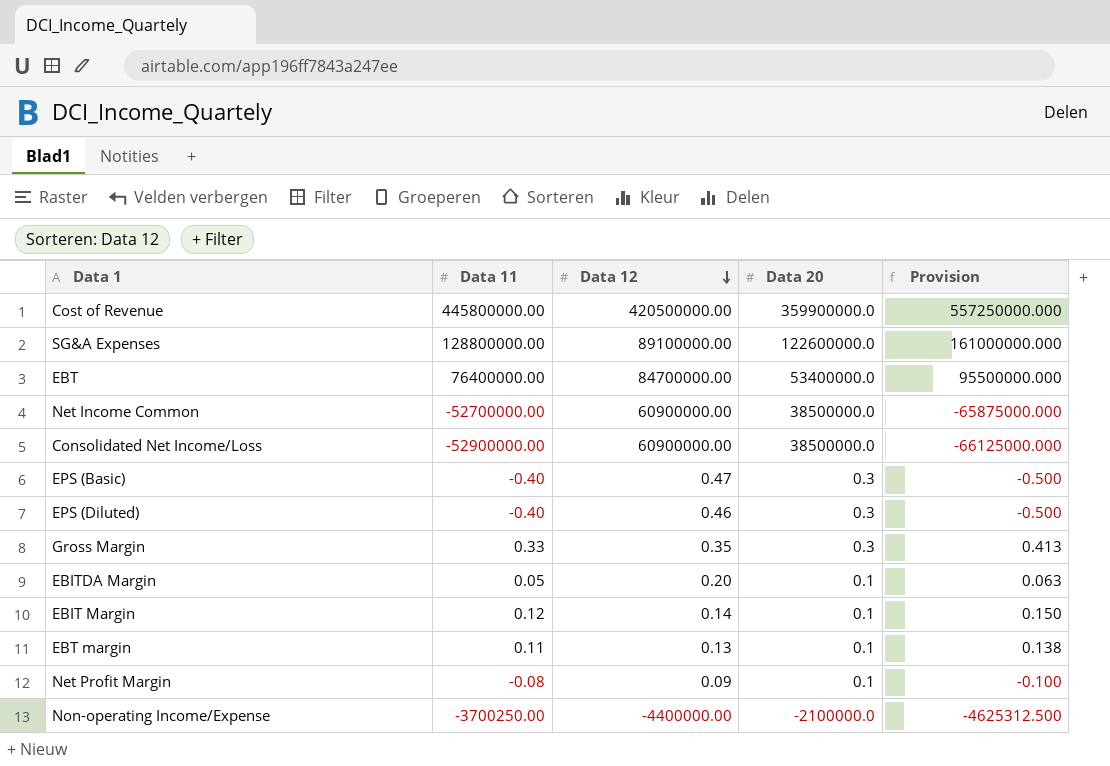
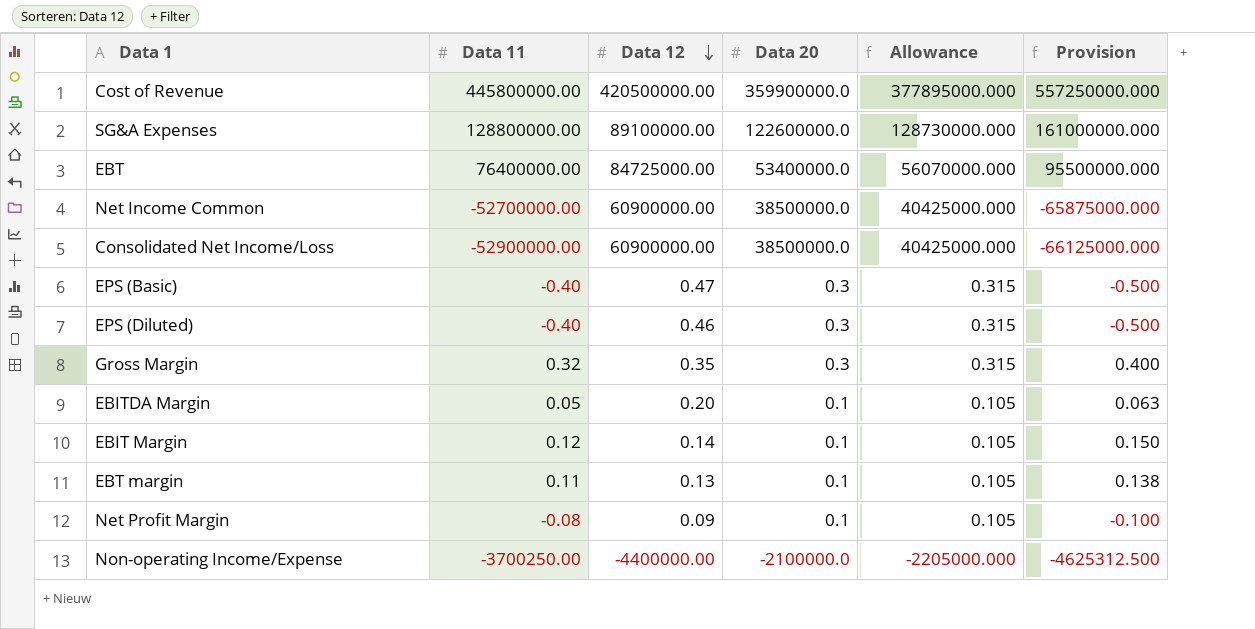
column Allowance | formula: none -> [Data 20] * 1.05
EBT | Data 12: 84700000.00 -> 84725000.00
Gross Margin | Data 11: 0.33 -> 0.32
Gross Margin | Provision: 0.413 -> 0.400

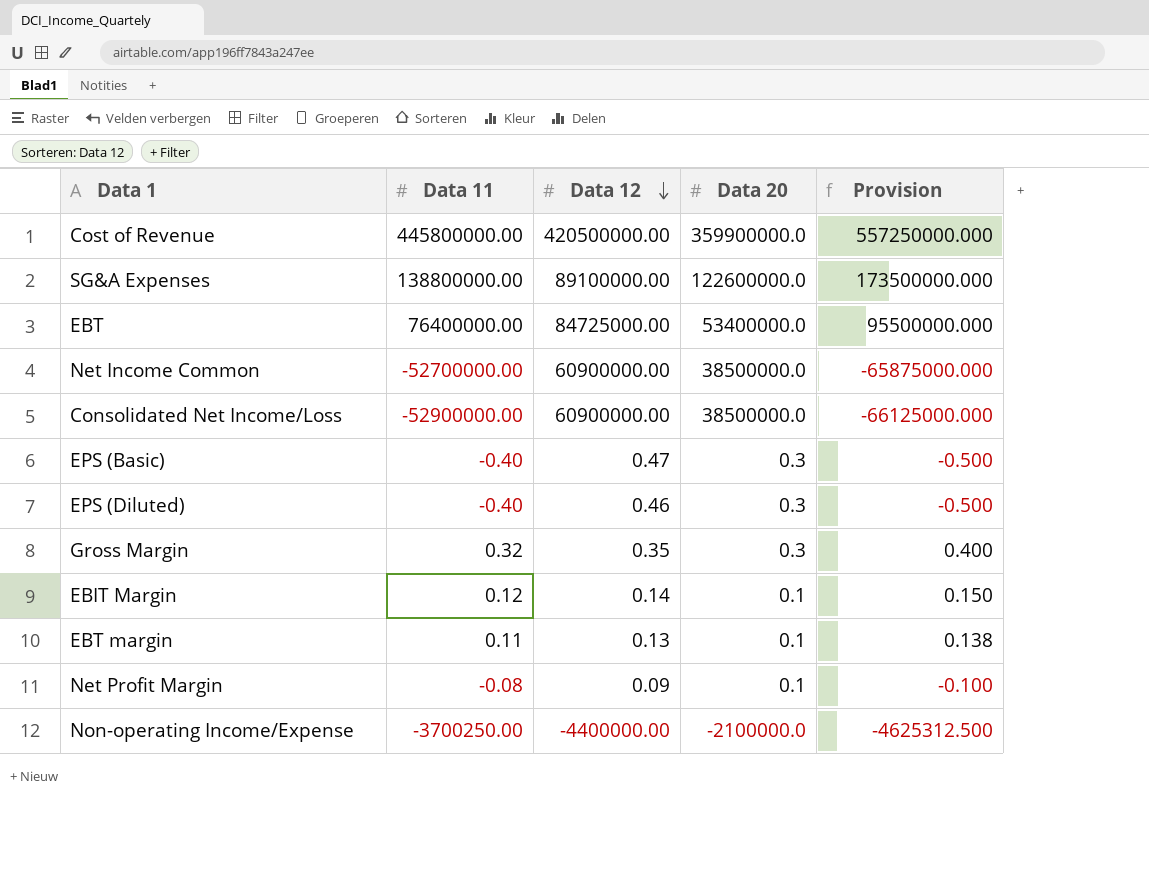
column Allowance | formula: [Data 20] * 1.05 -> none
row EBITDA Margin: 0.05 | 0.20 | 0.1 | 0.105 | 0.063 -> none
SG&A Expenses | Data 11: 128800000.00 -> 138800000.00
SG&A Expenses | Provision: 161000000.000 -> 173500000.000

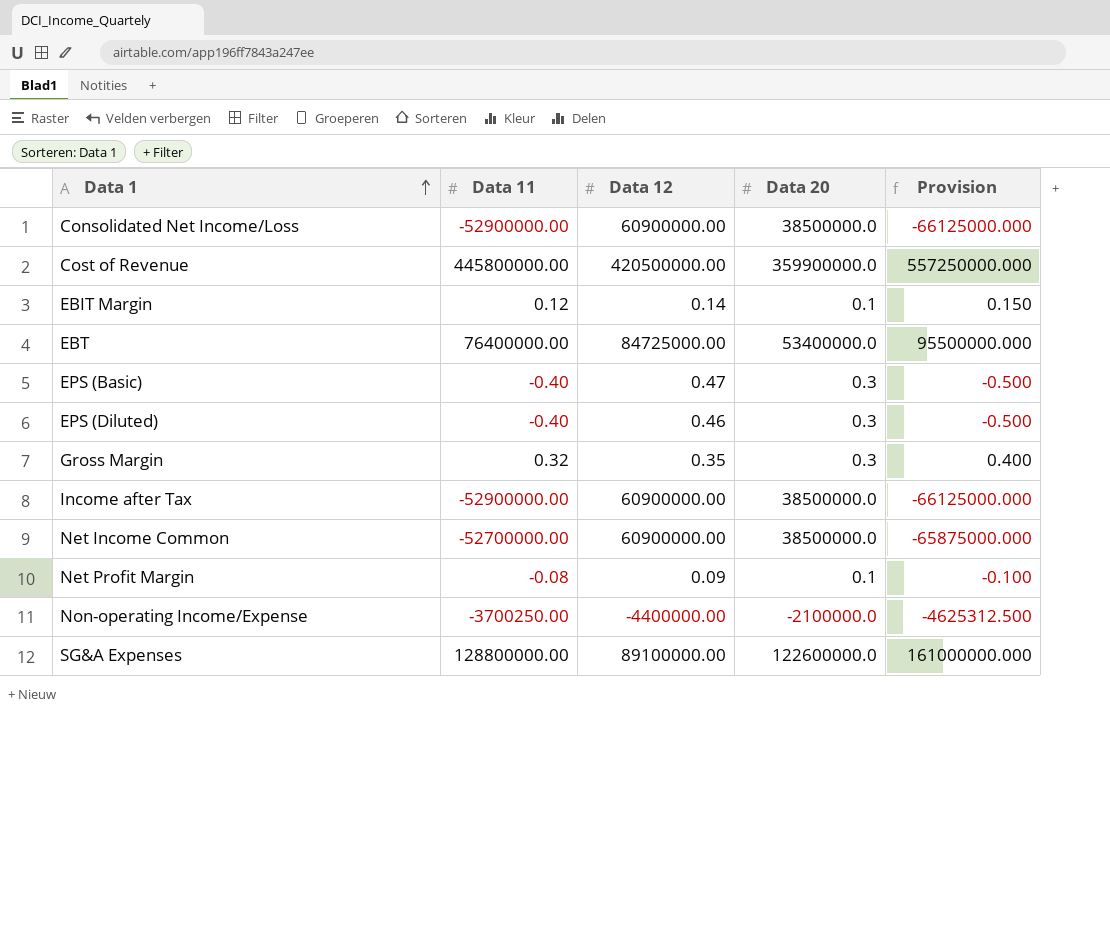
row order: Data 12 descending -> Data 1 ascending
row EBT margin: 0.11 | 0.13 | 0.1 | 0.138 -> none
row Income after Tax: none -> -52900000.00 | 60900000.00 | 38500000.0 | -66125000.000
SG&A Expenses | Data 11: 138800000.00 -> 128800000.00
SG&A Expenses | Provision: 173500000.000 -> 161000000.000

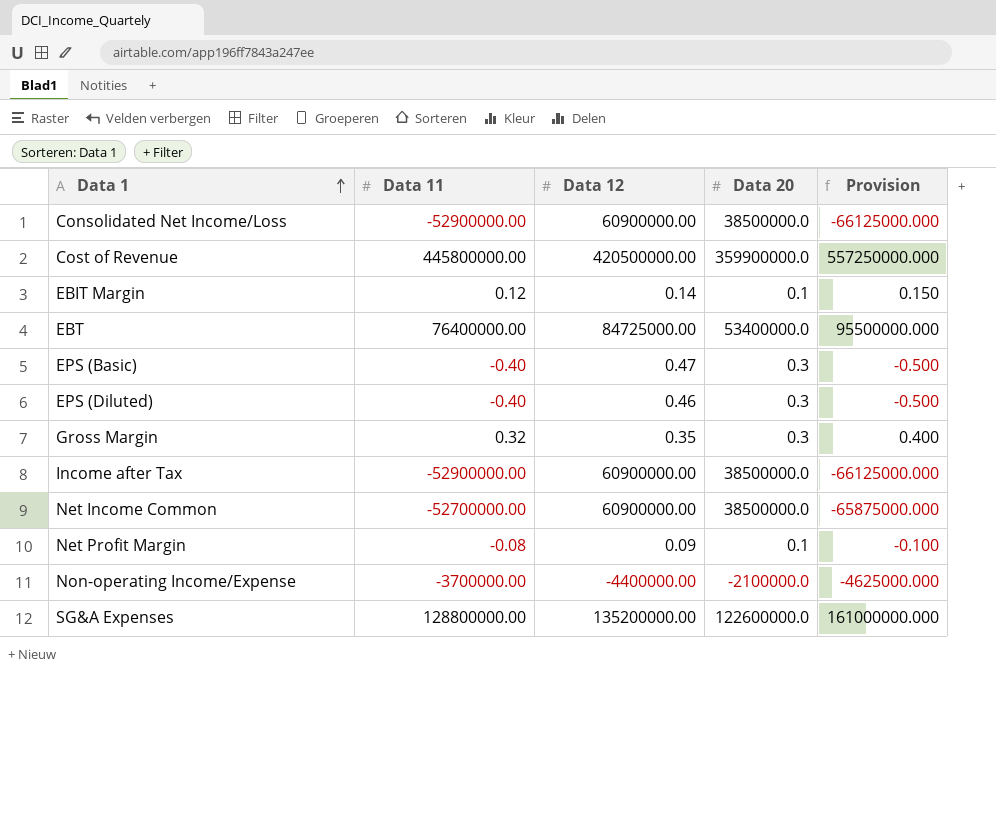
Non-operating Income/Expense | Data 11: -3700250.00 -> -3700000.00
Non-operating Income/Expense | Provision: -4625312.500 -> -4625000.000
SG&A Expenses | Data 12: 89100000.00 -> 135200000.00

